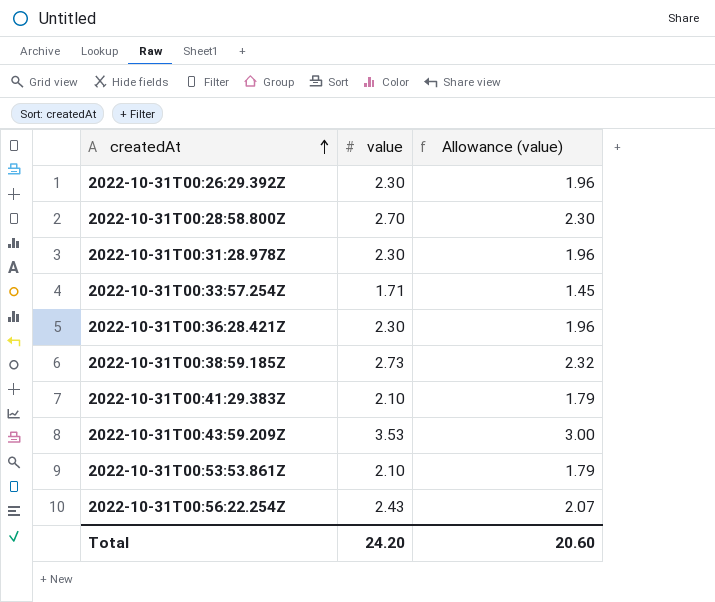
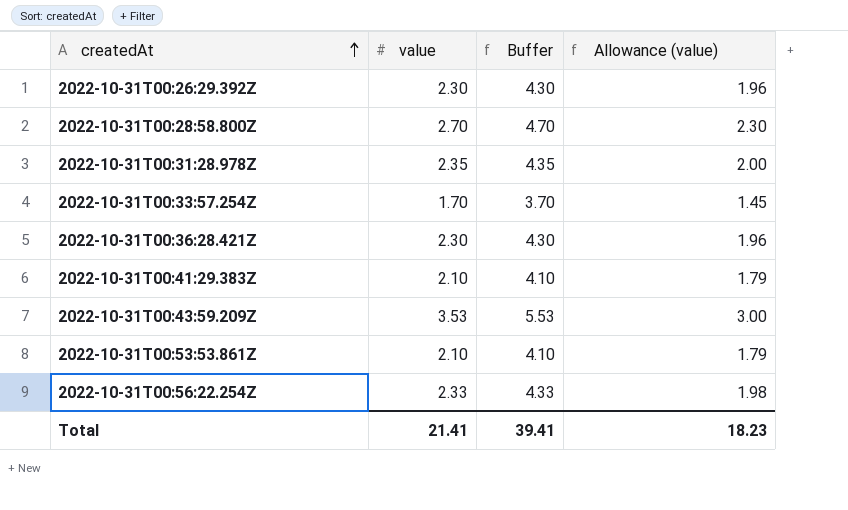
column Buffer | formula: none -> [value] + 2
row 2022-10-31T00:38:59.185Z: 2.73 | 2.32 -> none
2022-10-31T00:31:28.978Z | value: 2.30 -> 2.35
2022-10-31T00:31:28.978Z | Allowance (value): 1.96 -> 2.00
2022-10-31T00:33:57.254Z | value: 1.71 -> 1.70
2022-10-31T00:56:22.254Z | value: 2.43 -> 2.33
2022-10-31T00:56:22.254Z | Allowance (value): 2.07 -> 1.98
Total | value: 24.20 -> 21.41
Total | Allowance (value): 20.60 -> 18.23

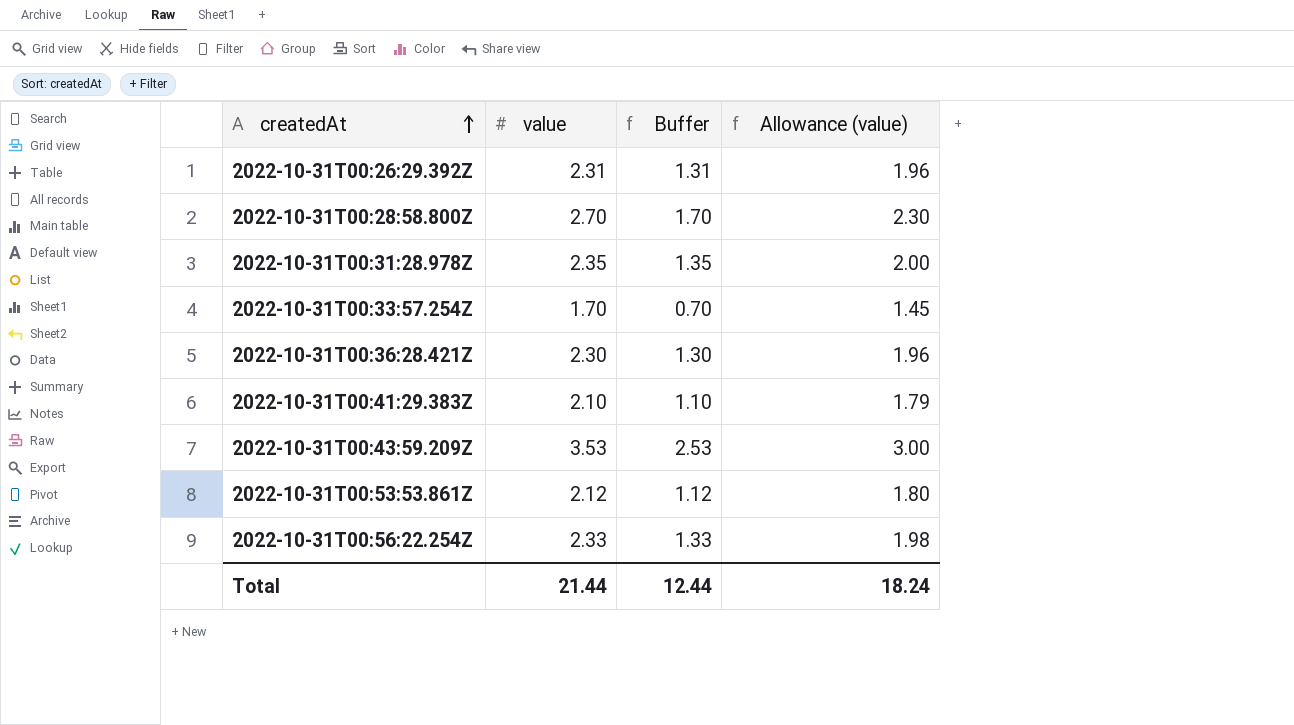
column Buffer | formula: [value] + 2 -> [value] - 1
2022-10-31T00:26:29.392Z | value: 2.30 -> 2.31
2022-10-31T00:53:53.861Z | value: 2.10 -> 2.12
2022-10-31T00:53:53.861Z | Allowance (value): 1.79 -> 1.80
Total | value: 21.41 -> 21.44
Total | Buffer: 39.41 -> 12.44
Total | Allowance (value): 18.23 -> 18.24

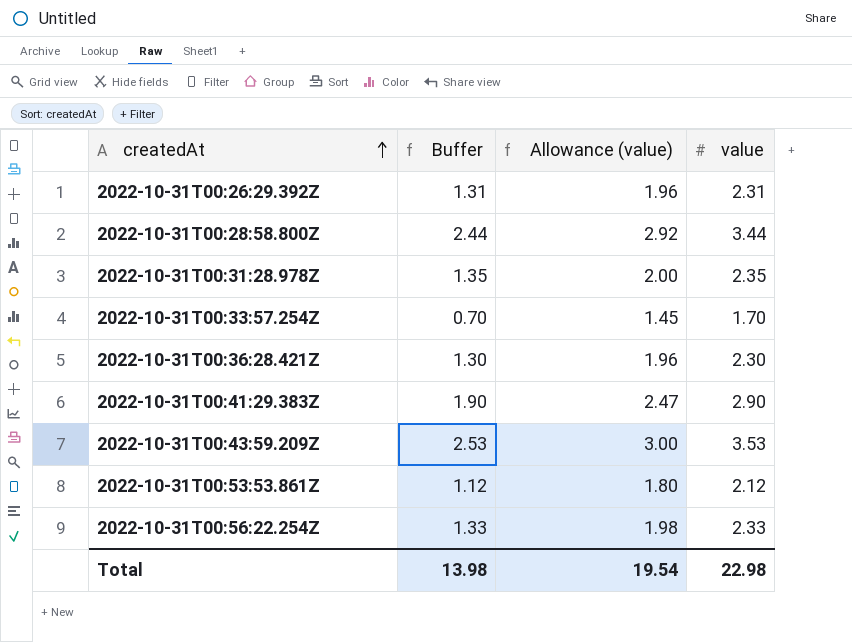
column value | position: 2 -> 4
2022-10-31T00:28:58.800Z | Buffer: 1.70 -> 2.44
2022-10-31T00:28:58.800Z | Allowance (value): 2.30 -> 2.92
2022-10-31T00:28:58.800Z | value: 2.70 -> 3.44
2022-10-31T00:41:29.383Z | Buffer: 1.10 -> 1.90
2022-10-31T00:41:29.383Z | Allowance (value): 1.79 -> 2.47
2022-10-31T00:41:29.383Z | value: 2.10 -> 2.90
Total | Buffer: 12.44 -> 13.98
Total | Allowance (value): 18.24 -> 19.54
Total | value: 21.44 -> 22.98

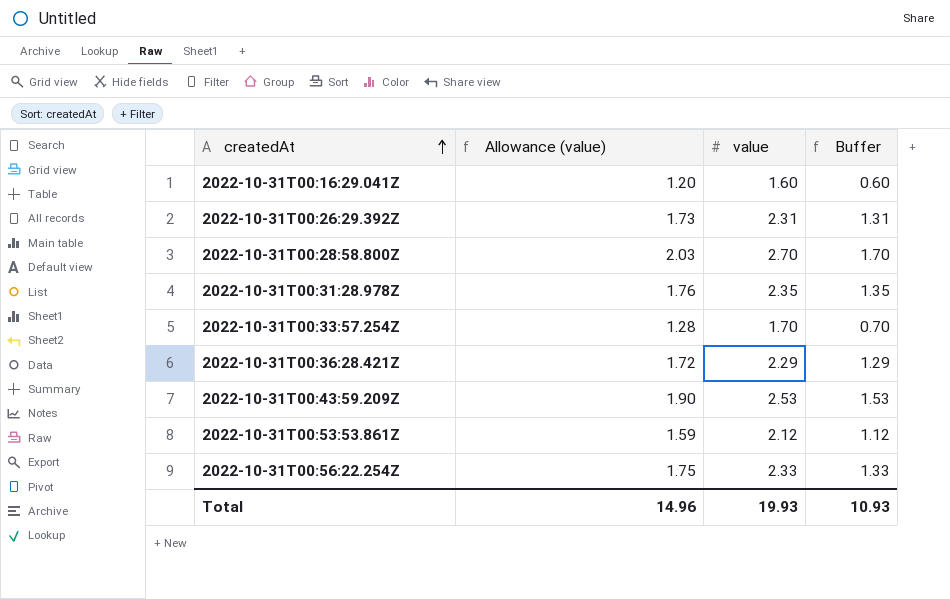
column Allowance (value) | formula: [value] * 0.85 -> [value] * 0.75
column Buffer | position: 2 -> 4
row 2022-10-31T00:41:29.383Z: 1.90 | 2.47 | 2.90 -> none
row 2022-10-31T00:16:29.041Z: none -> 1.20 | 1.60 | 0.60
2022-10-31T00:28:58.800Z | value: 3.44 -> 2.70
2022-10-31T00:28:58.800Z | Buffer: 2.44 -> 1.70
2022-10-31T00:36:28.421Z | value: 2.30 -> 2.29
2022-10-31T00:36:28.421Z | Buffer: 1.30 -> 1.29
2022-10-31T00:43:59.209Z | value: 3.53 -> 2.53
2022-10-31T00:43:59.209Z | Buffer: 2.53 -> 1.53
Total | Allowance (value): 19.54 -> 14.96
Total | value: 22.98 -> 19.93
Total | Buffer: 13.98 -> 10.93

